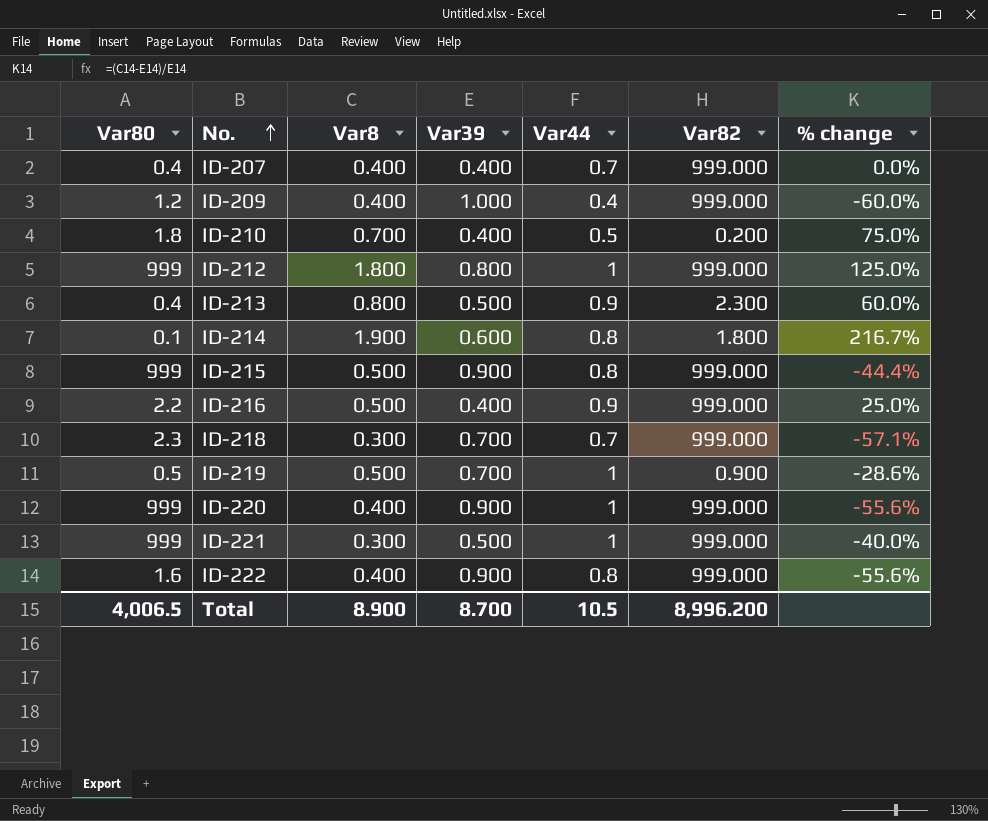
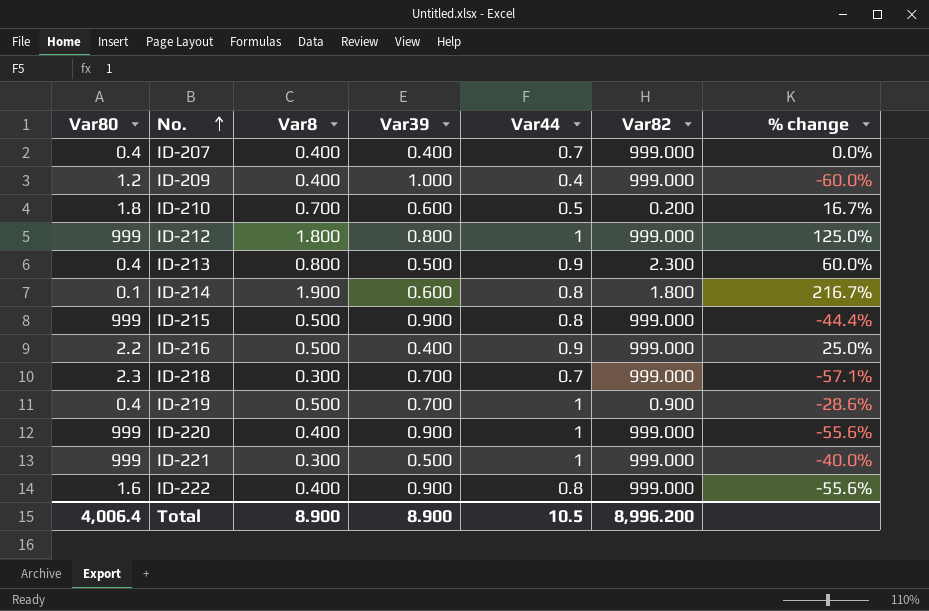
ID-210 | Var39: 0.400 -> 0.600
ID-210 | % change: 75.0% -> 16.7%
ID-219 | Var80: 0.5 -> 0.4
Total | Var80: 4,006.5 -> 4,006.4
Total | Var39: 8.700 -> 8.900

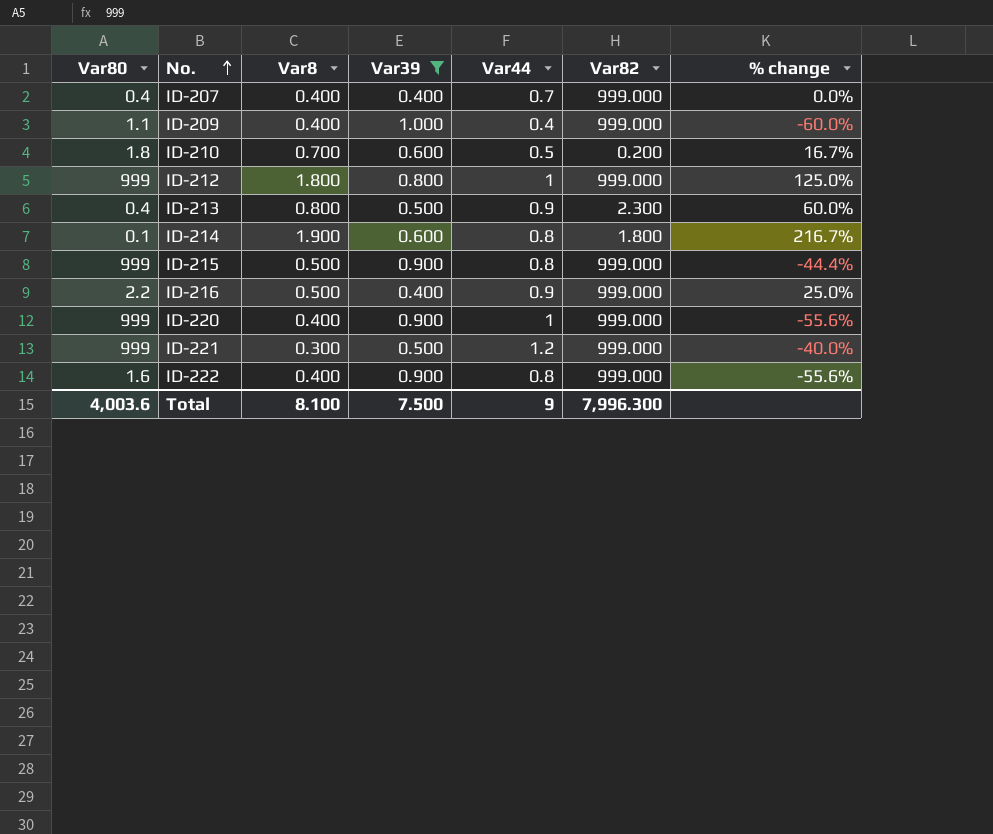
filter: none -> Var39 != 0.700
ID-209 | Var80: 1.2 -> 1.1
ID-221 | Var44: 1 -> 1.2
Total | Var80: 4,006.4 -> 4,003.6
Total | Var8: 8.900 -> 8.100
Total | Var39: 8.900 -> 7.500
Total | Var44: 10.5 -> 9
Total | Var82: 8,996.200 -> 7,996.300

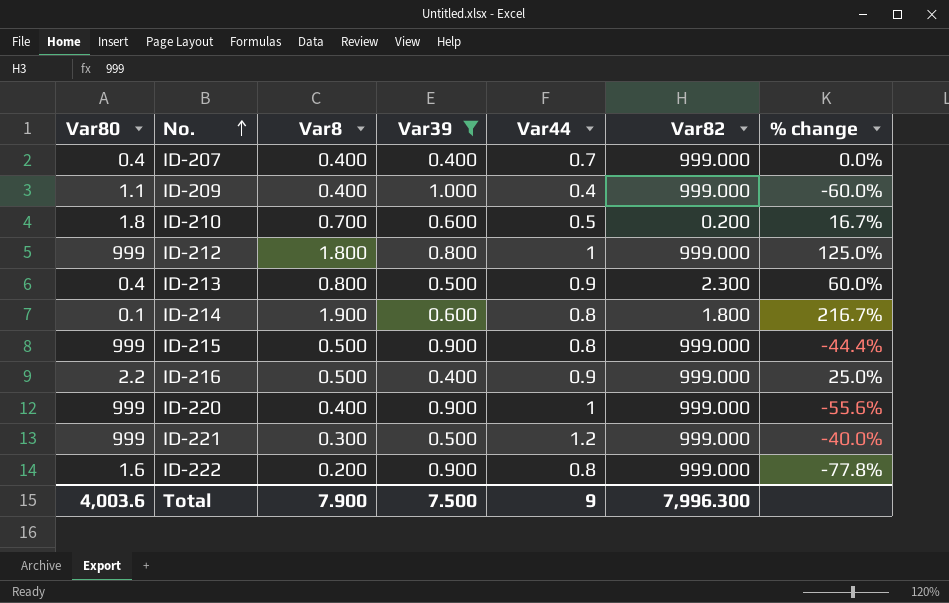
ID-222 | Var8: 0.400 -> 0.200
ID-222 | % change: -55.6% -> -77.8%
Total | Var8: 8.100 -> 7.900

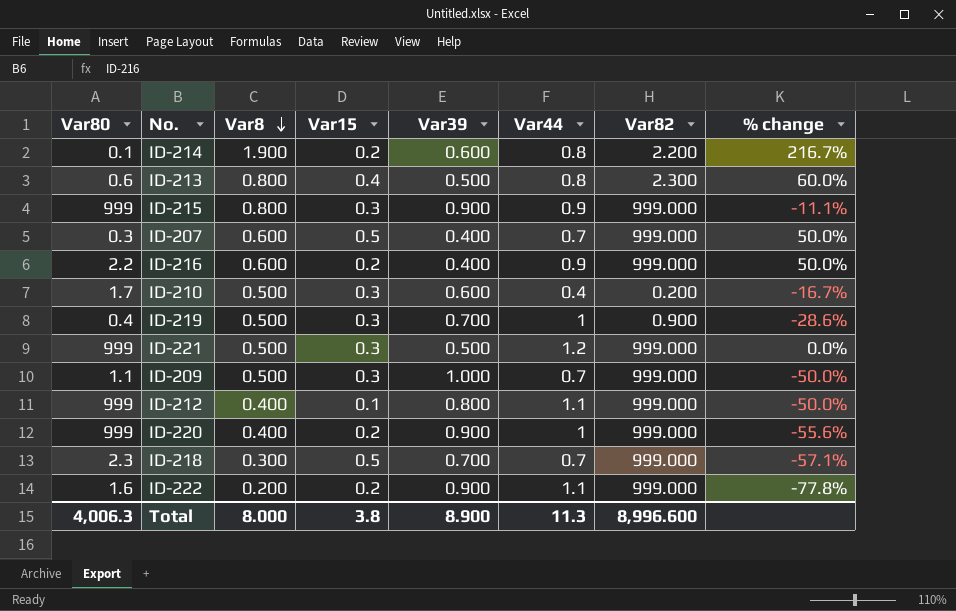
filter: Var39 != 0.700 -> none
row order: No. ascending -> Var8 descending
column Var15 | position: none -> 4
ID-214 | Var82: 1.800 -> 2.200
ID-213 | Var80: 0.4 -> 0.6
ID-213 | Var44: 0.9 -> 0.8
ID-215 | Var8: 0.500 -> 0.800
ID-215 | Var44: 0.8 -> 0.9
ID-215 | % change: -44.4% -> -11.1%
ID-207 | Var80: 0.4 -> 0.3
ID-207 | Var8: 0.400 -> 0.600
ID-207 | % change: 0.0% -> 50.0%
ID-216 | Var8: 0.500 -> 0.600
ID-216 | % change: 25.0% -> 50.0%
ID-210 | Var80: 1.8 -> 1.7
ID-210 | Var8: 0.700 -> 0.500
ID-210 | Var44: 0.5 -> 0.4
ID-210 | % change: 16.7% -> -16.7%
ID-221 | Var8: 0.300 -> 0.500
ID-221 | % change: -40.0% -> 0.0%
ID-209 | Var8: 0.400 -> 0.500
ID-209 | Var44: 0.4 -> 0.7
ID-209 | % change: -60.0% -> -50.0%
ID-212 | Var8: 1.800 -> 0.400
ID-212 | Var44: 1 -> 1.1
ID-212 | % change: 125.0% -> -50.0%
ID-222 | Var44: 0.8 -> 1.1
Total | Var80: 4,003.6 -> 4,006.3
Total | Var8: 7.900 -> 8.000
Total | Var39: 7.500 -> 8.900
Total | Var44: 9 -> 11.3
Total | Var82: 7,996.300 -> 8,996.600

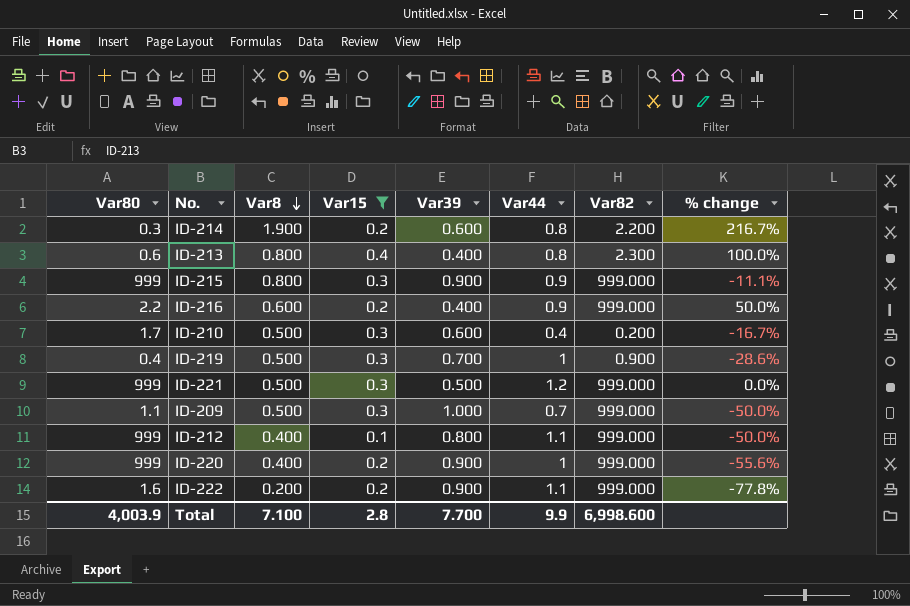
filter: none -> Var15 != 0.5
ID-214 | Var80: 0.1 -> 0.3
ID-213 | Var39: 0.500 -> 0.400
ID-213 | % change: 60.0% -> 100.0%
Total | Var80: 4,006.3 -> 4,003.9
Total | Var8: 8.000 -> 7.100
Total | Var15: 3.8 -> 2.8
Total | Var39: 8.900 -> 7.700
Total | Var44: 11.3 -> 9.9
Total | Var82: 8,996.600 -> 6,998.600

